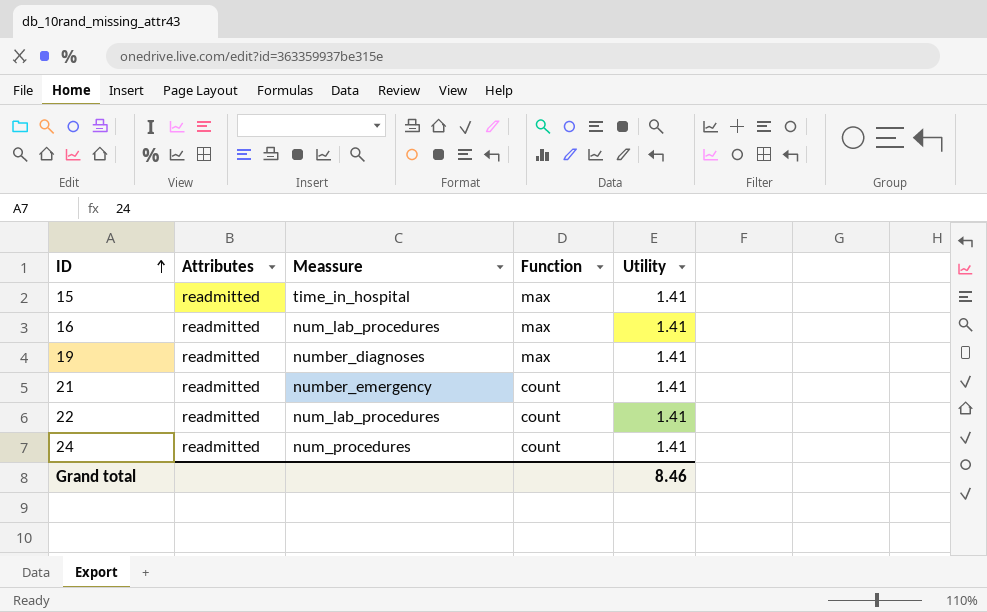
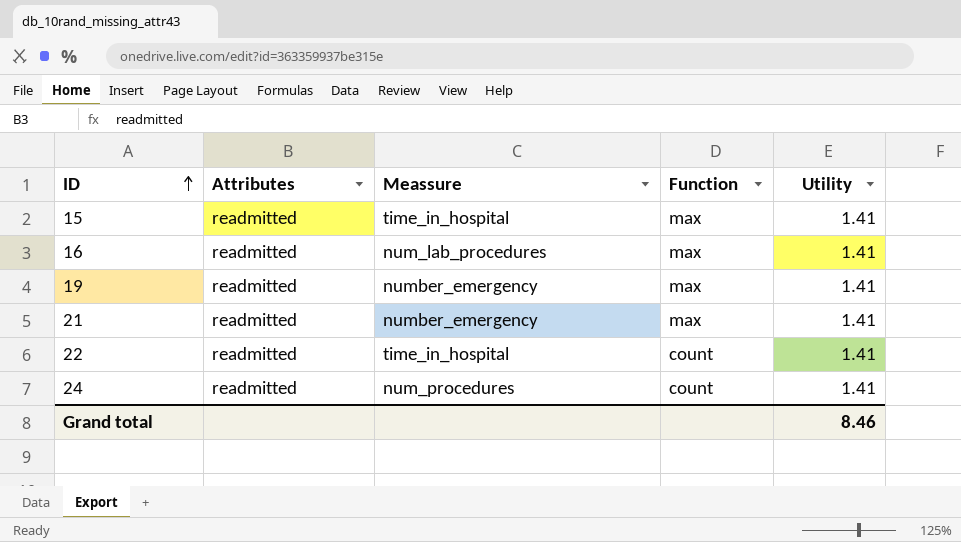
19 | Meassure: number_diagnoses -> number_emergency
21 | Function: count -> max
22 | Meassure: num_lab_procedures -> time_in_hospital

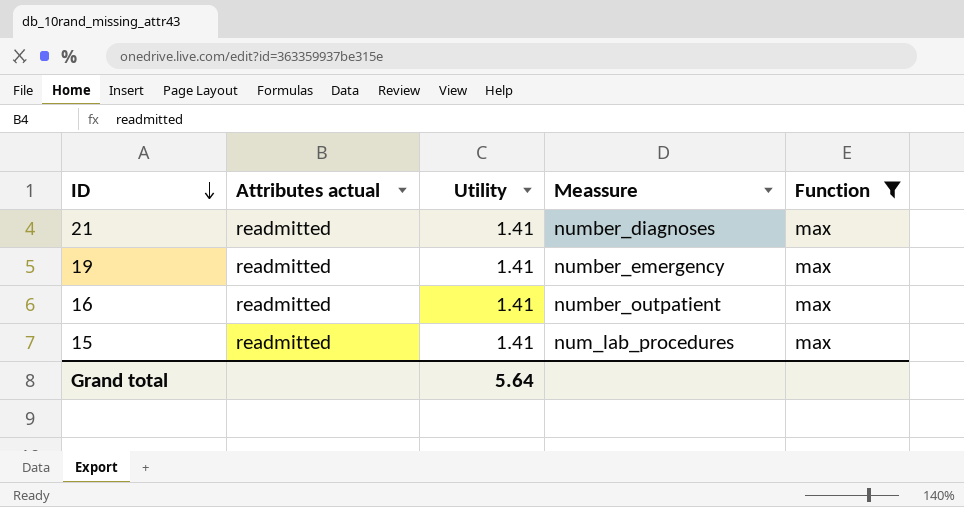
filter: none -> Function = max
row order: ID ascending -> ID descending
column name: Attributes -> Attributes actual
column Utility | position: 5 -> 3
21 | Meassure: number_emergency -> number_diagnoses
16 | Meassure: num_lab_procedures -> number_outpatient
15 | Meassure: time_in_hospital -> num_lab_procedures
Grand total | Utility: 8.46 -> 5.64

